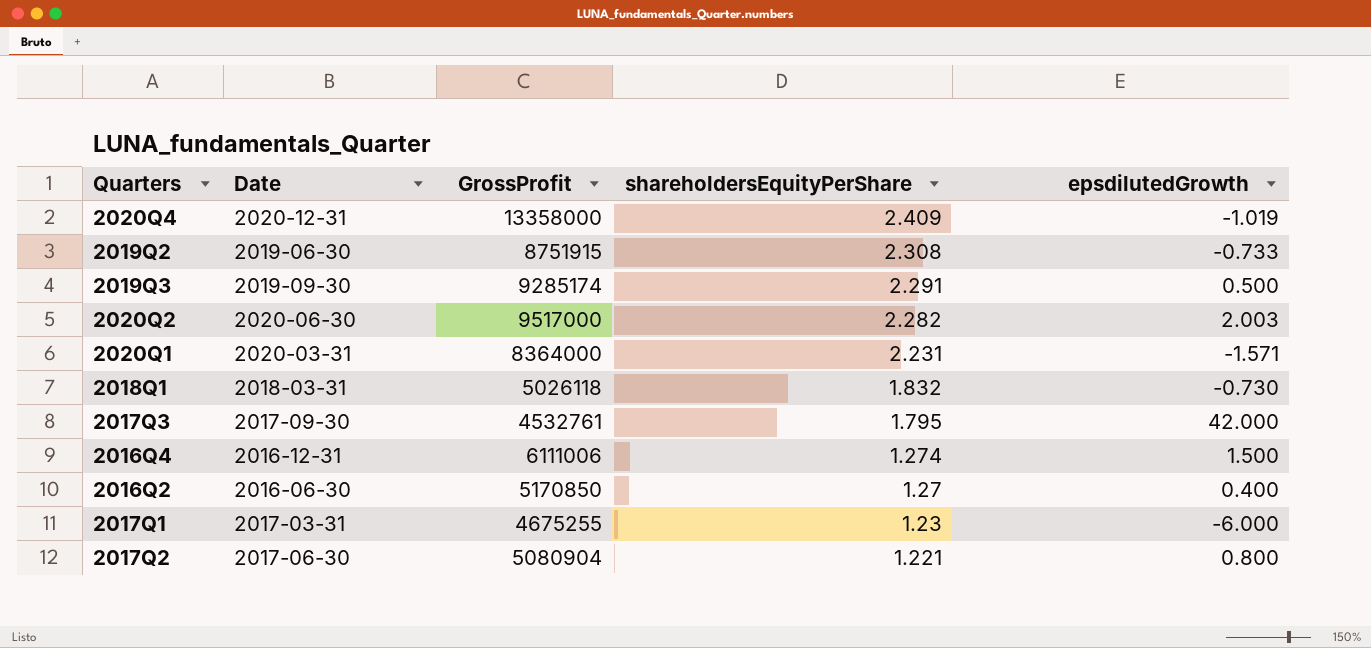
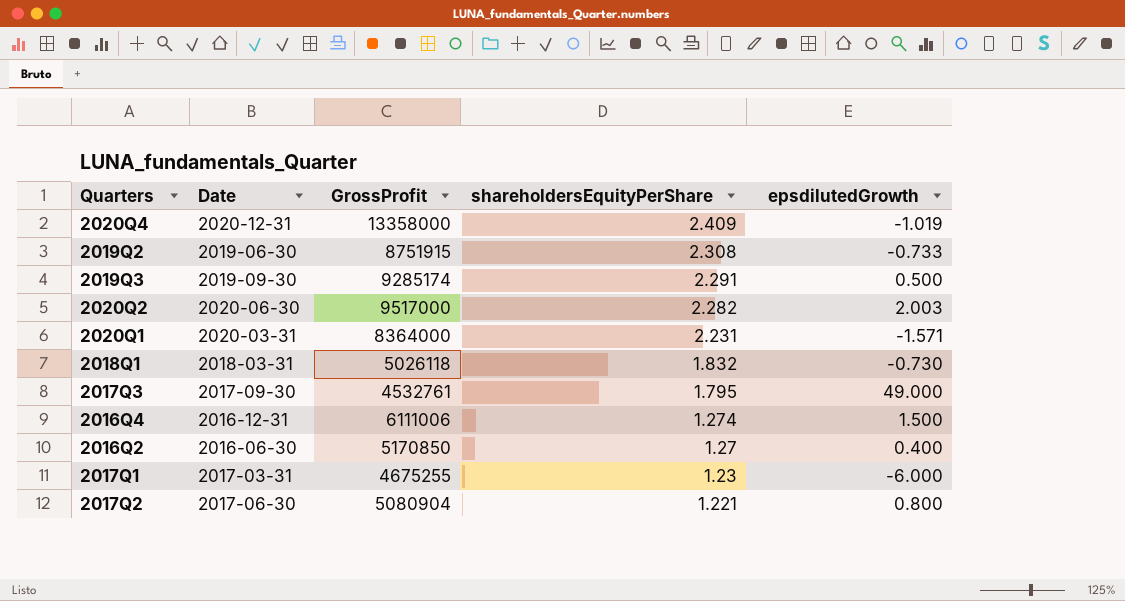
2017Q3 | epsdilutedGrowth: 42.000 -> 49.000

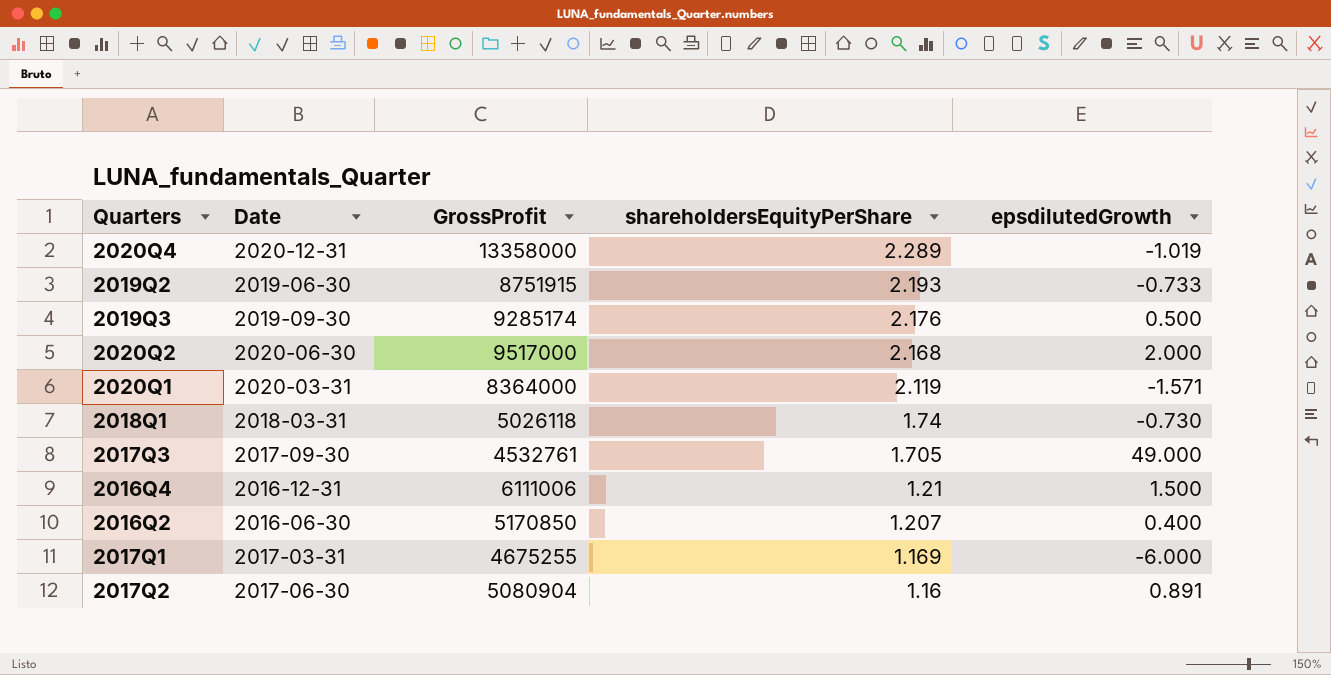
2020Q4 | shareholdersEquityPerShare: 2.409 -> 2.289
2019Q2 | shareholdersEquityPerShare: 2.308 -> 2.193
2019Q3 | shareholdersEquityPerShare: 2.291 -> 2.176
2020Q2 | shareholdersEquityPerShare: 2.282 -> 2.168
2020Q2 | epsdilutedGrowth: 2.003 -> 2.000
2020Q1 | shareholdersEquityPerShare: 2.231 -> 2.119
2018Q1 | shareholdersEquityPerShare: 1.832 -> 1.74
2017Q3 | shareholdersEquityPerShare: 1.795 -> 1.705
2016Q4 | shareholdersEquityPerShare: 1.274 -> 1.21
2016Q2 | shareholdersEquityPerShare: 1.27 -> 1.207
2017Q1 | shareholdersEquityPerShare: 1.23 -> 1.169
2017Q2 | shareholdersEquityPerShare: 1.221 -> 1.16
2017Q2 | epsdilutedGrowth: 0.800 -> 0.891

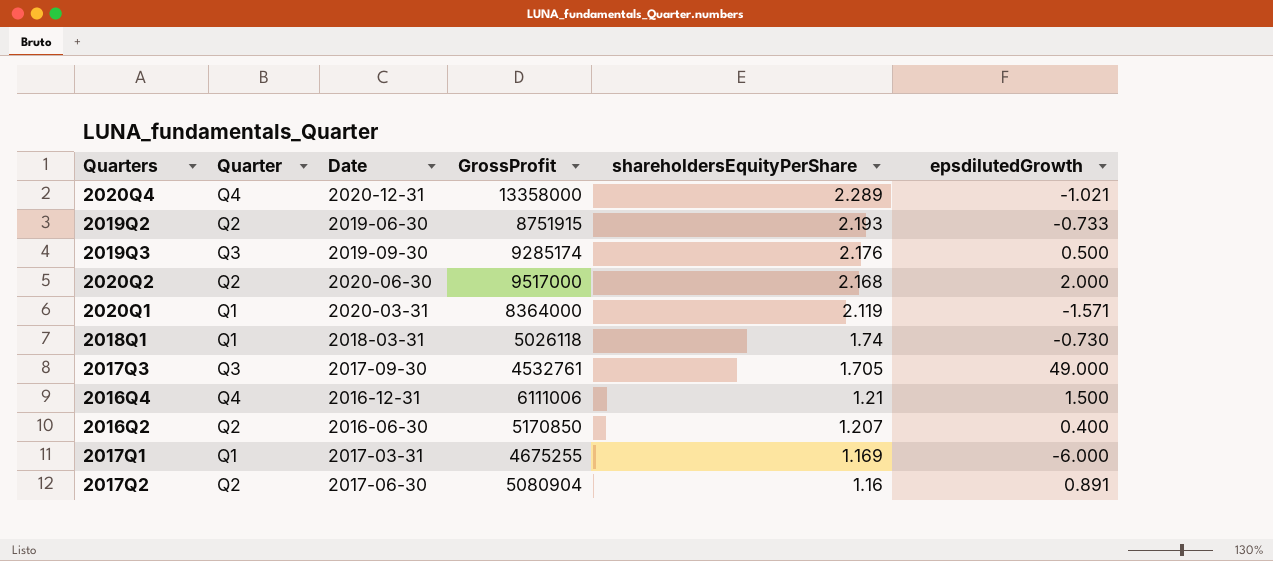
column Quarter | position: none -> 2
2020Q4 | epsdilutedGrowth: -1.019 -> -1.021

